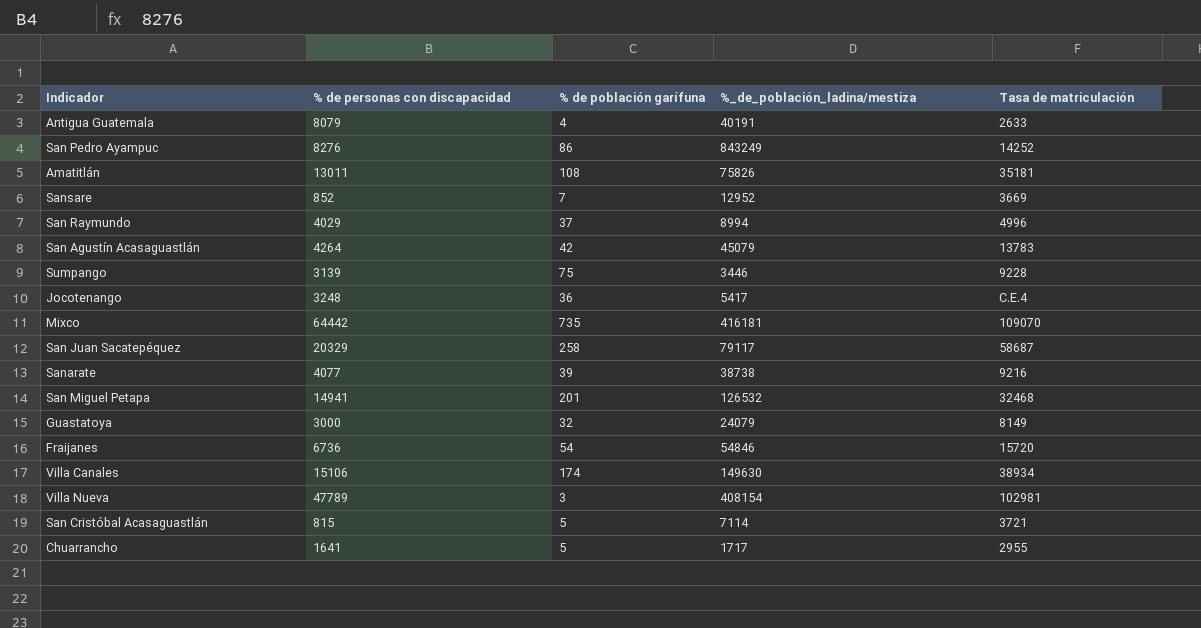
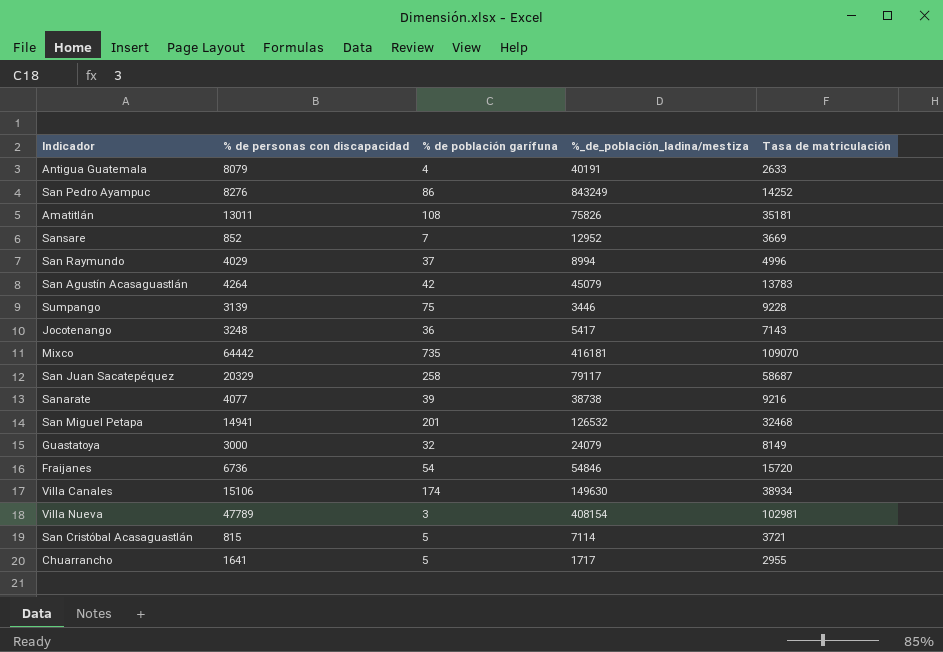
Jocotenango | Tasa de matriculación: C.E.4 -> 7143

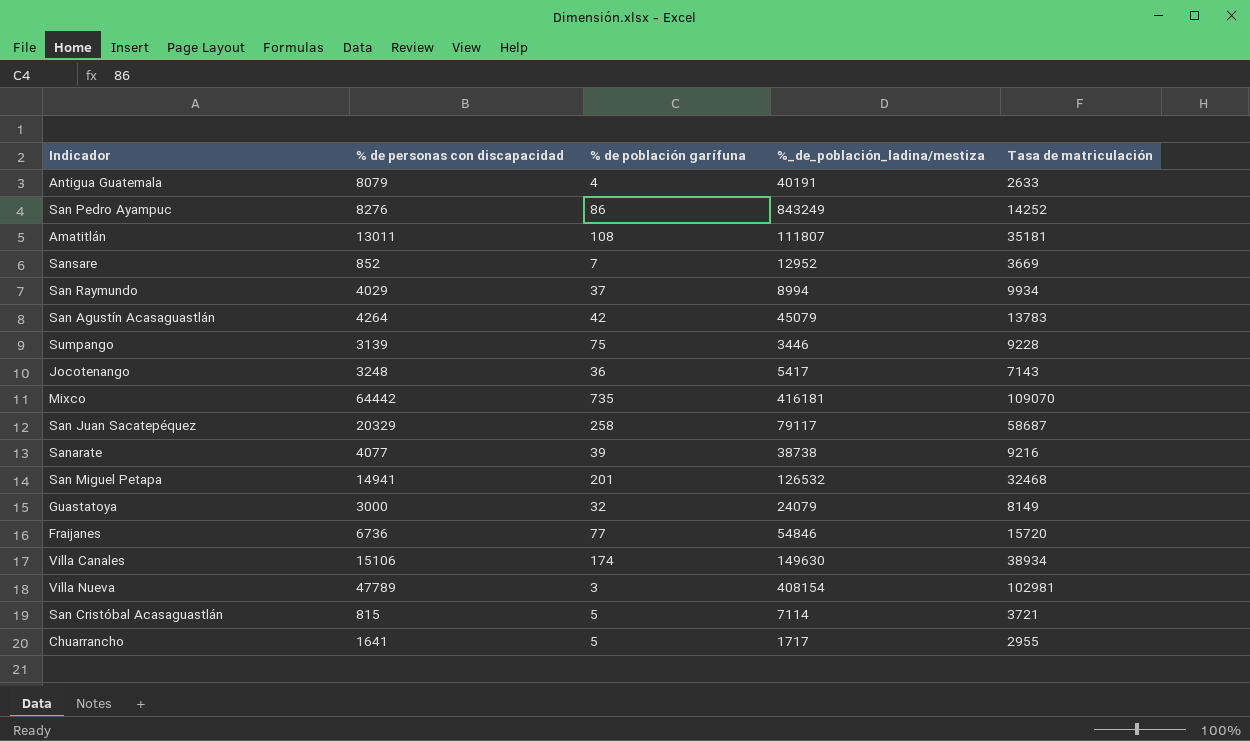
Amatitlán | %_de_población_ladina/mestiza: 75826 -> 111807
San Raymundo | Tasa de matriculación: 4996 -> 9934
Fraijanes | % de población garífuna: 54 -> 77

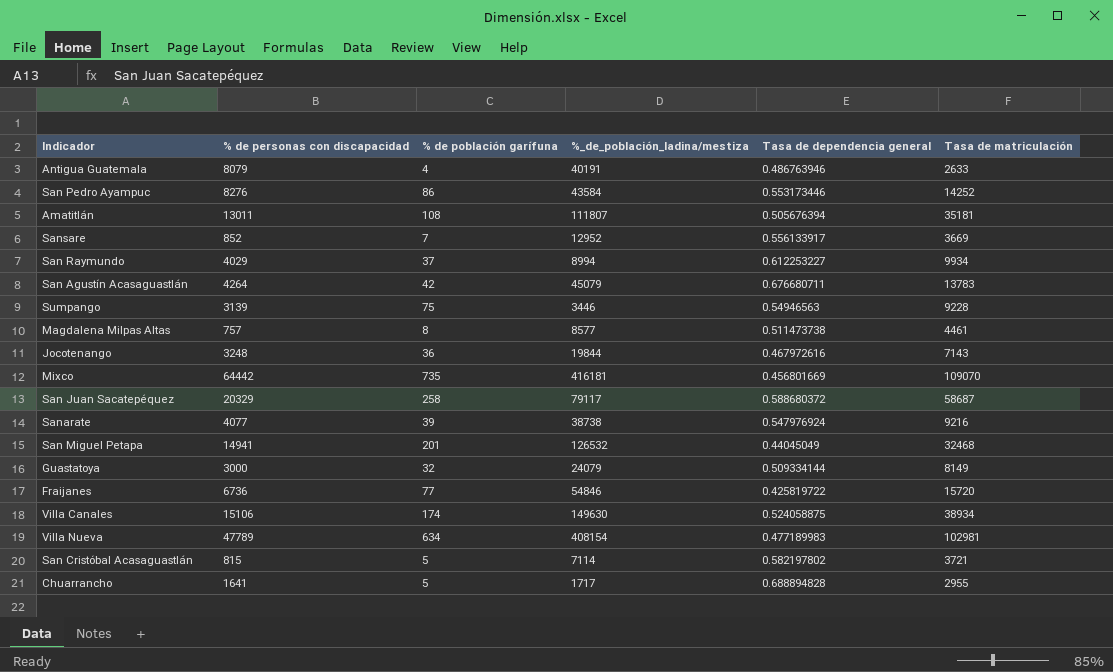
column Tasa de dependencia general | position: none -> 5
San Pedro Ayampuc | %_de_población_ladina/mestiza: 843249 -> 43584
row Magdalena Milpas Altas: none -> 757 | 8 | 8577 | 0.511473738 | 4461
Jocotenango | %_de_población_ladina/mestiza: 5417 -> 19844
Villa Nueva | % de población garífuna: 3 -> 634

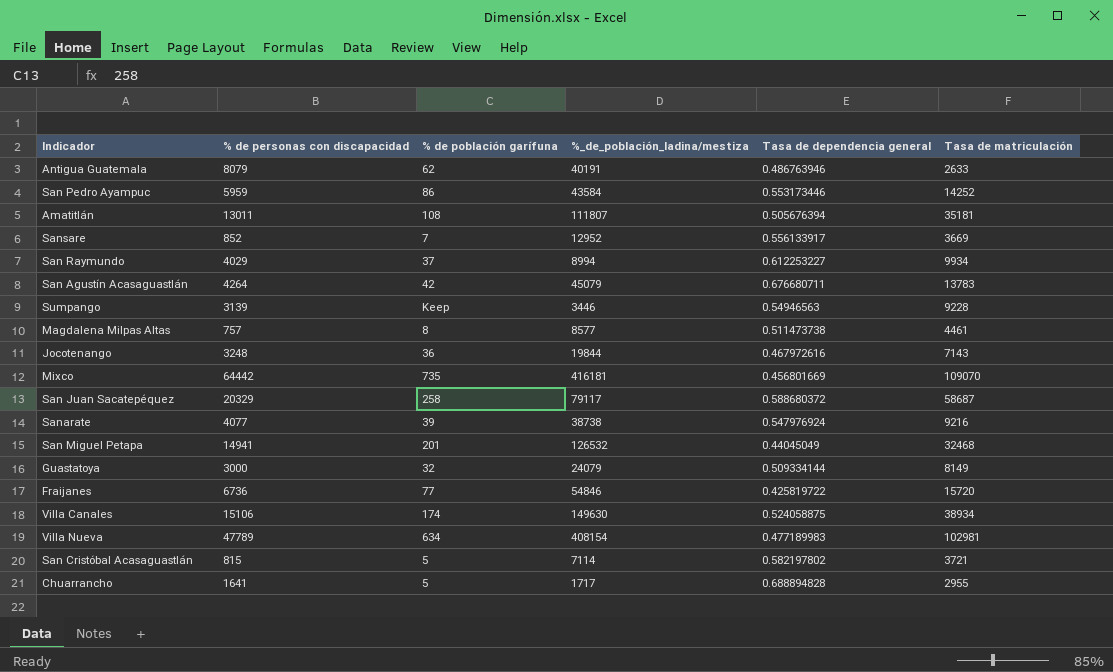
Antigua Guatemala | % de población garífuna: 4 -> 62
San Pedro Ayampuc | % de personas con discapacidad: 8276 -> 5959
Sumpango | % de población garífuna: 75 -> Keep

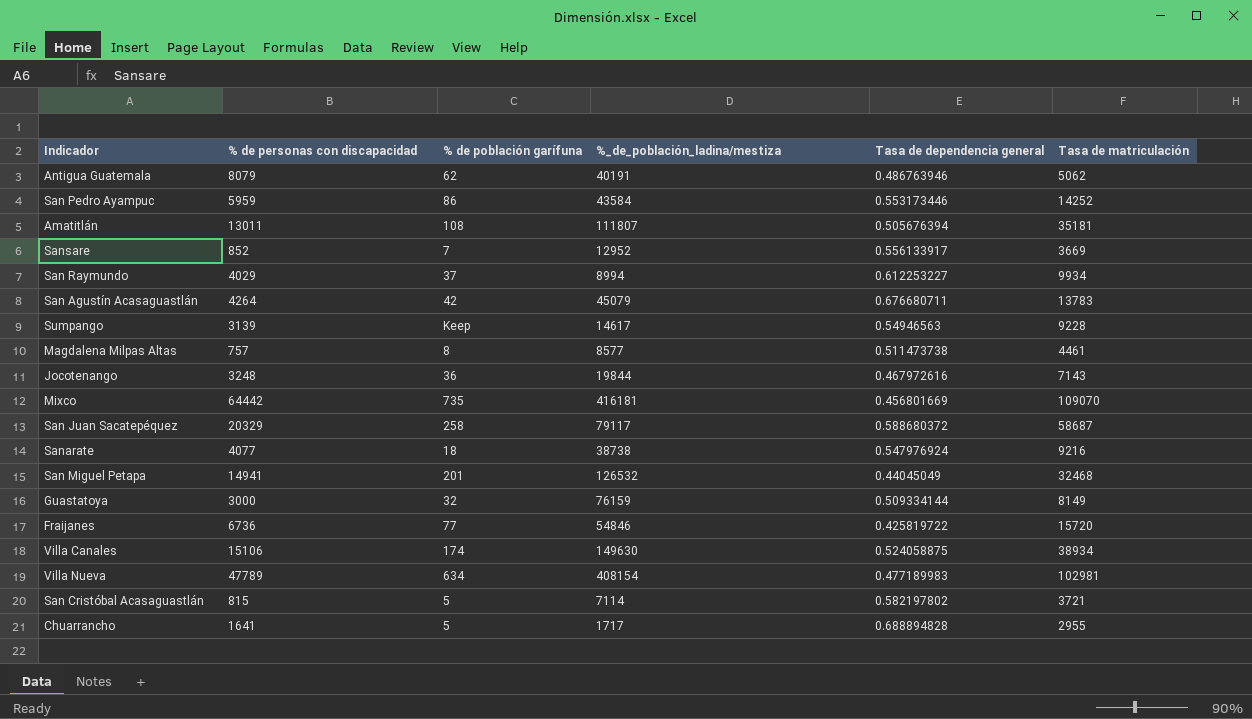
Antigua Guatemala | Tasa de matriculación: 2633 -> 5062
Sumpango | %_de_población_ladina/mestiza: 3446 -> 14617
Sanarate | % de población garífuna: 39 -> 18
Guastatoya | %_de_población_ladina/mestiza: 24079 -> 76159

